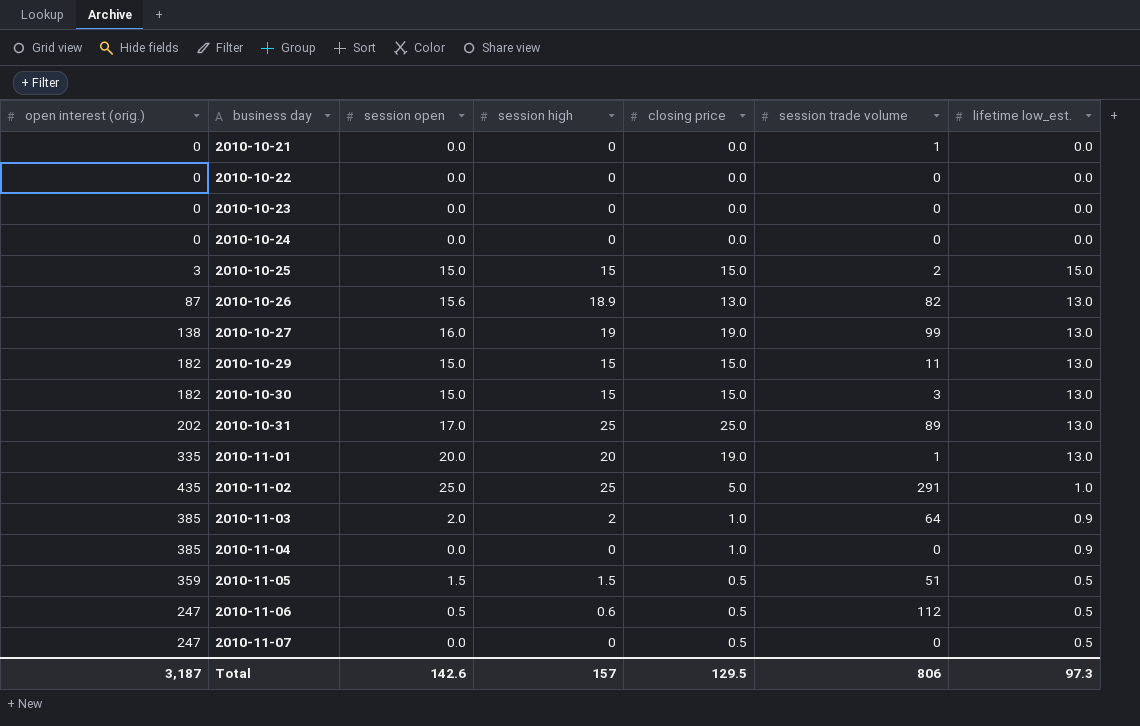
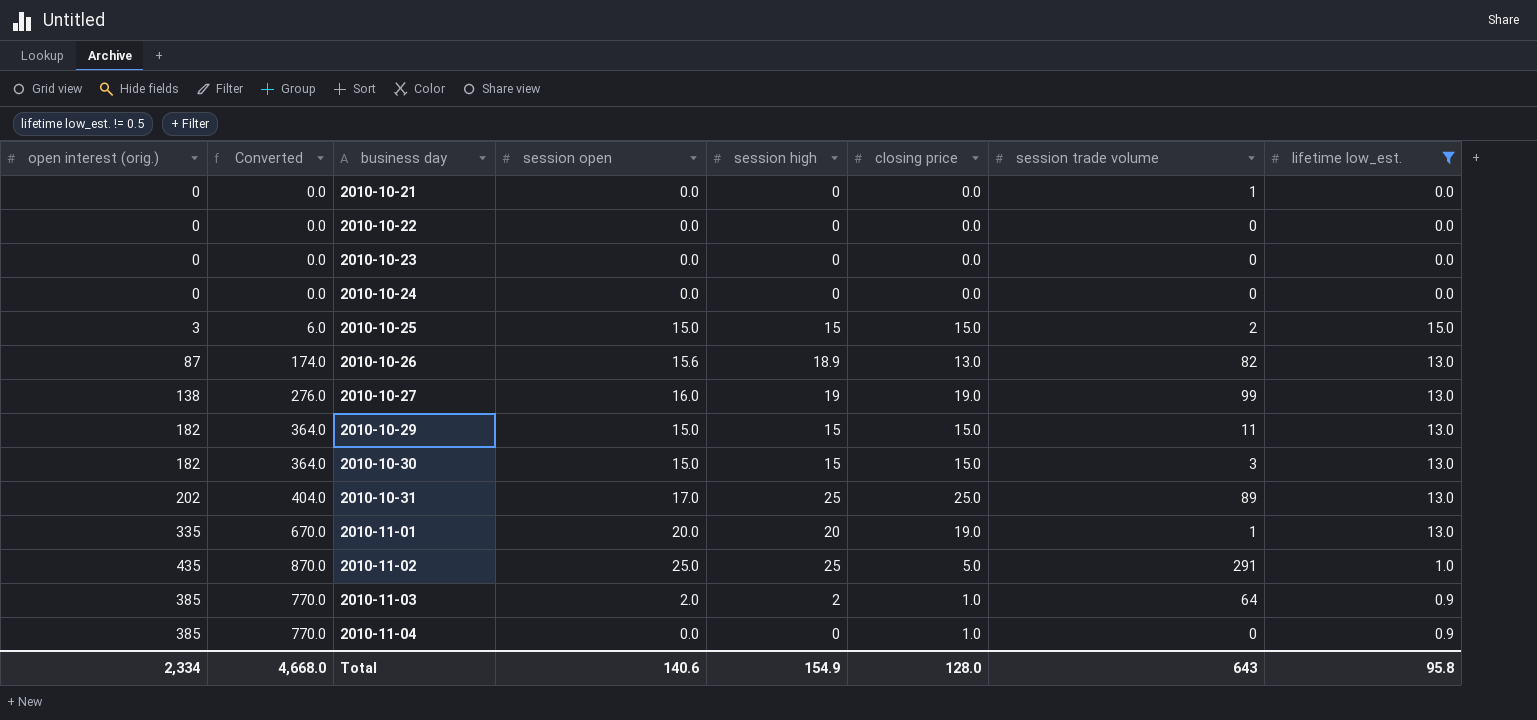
filter: none -> lifetime low_est. != 0.5
column Converted | formula: none -> [open interest (orig.)] * 2
Total | open interest (orig.): 3,187 -> 2,334
Total | session open: 142.6 -> 140.6
Total | session high: 157 -> 154.9
Total | closing price: 129.5 -> 128.0
Total | session trade volume: 806 -> 643
Total | lifetime low_est.: 97.3 -> 95.8

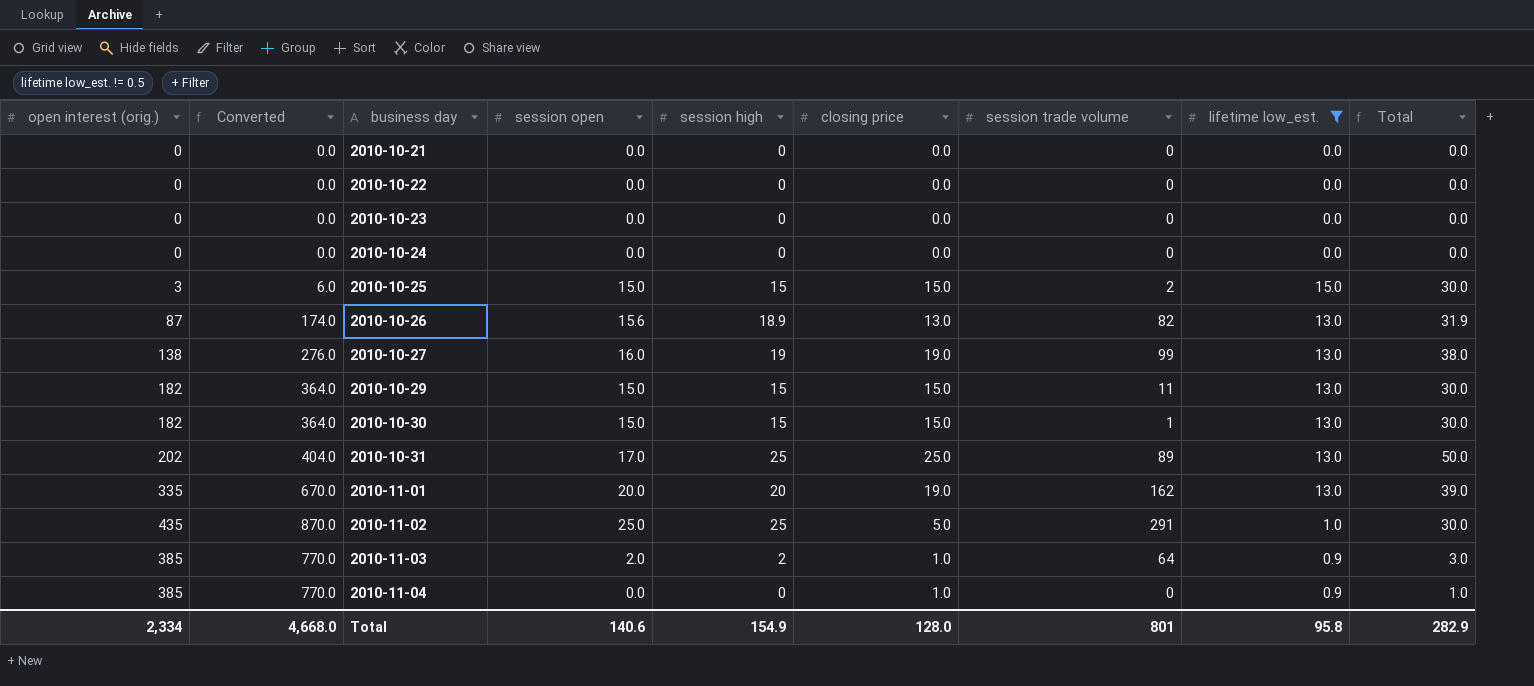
column Total | formula: none -> [session high] + [closing price]
2010-10-21 | session trade volume: 1 -> 0
2010-10-30 | session trade volume: 3 -> 1
2010-11-01 | session trade volume: 1 -> 162
Total | session trade volume: 643 -> 801

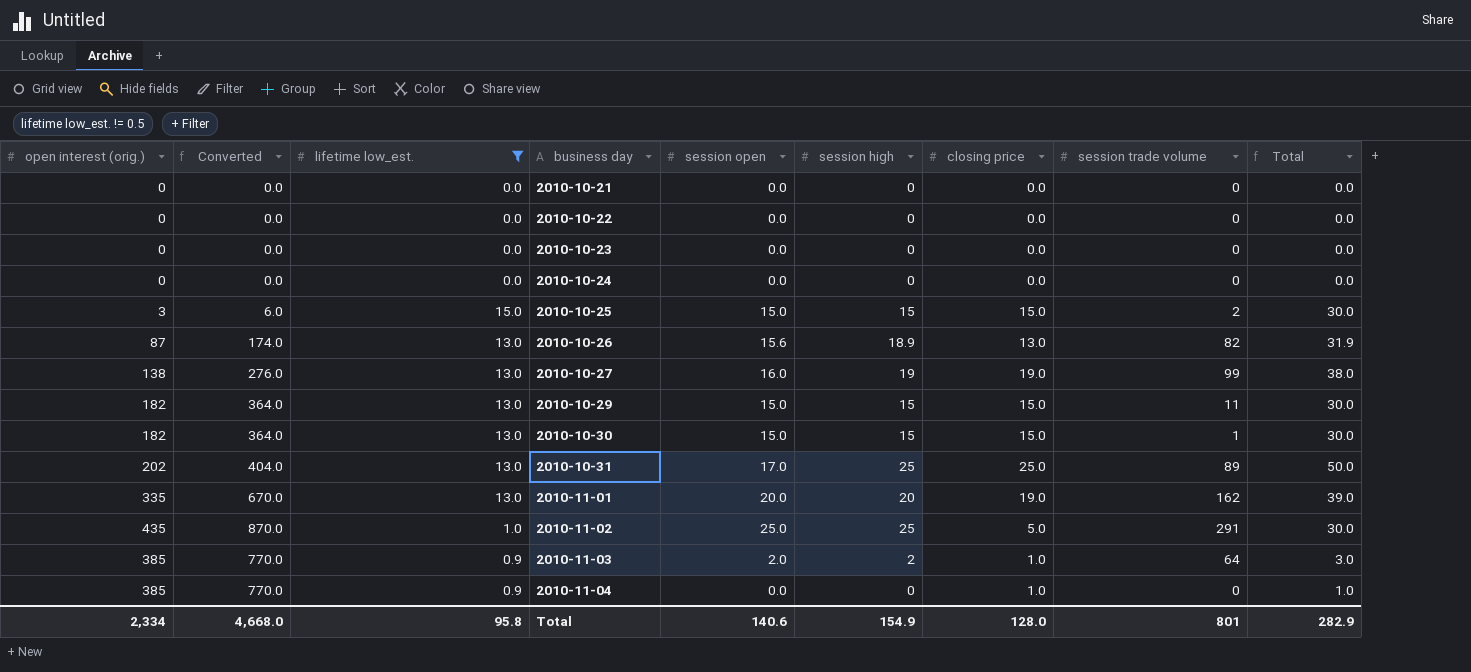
column lifetime low_est. | position: 8 -> 3

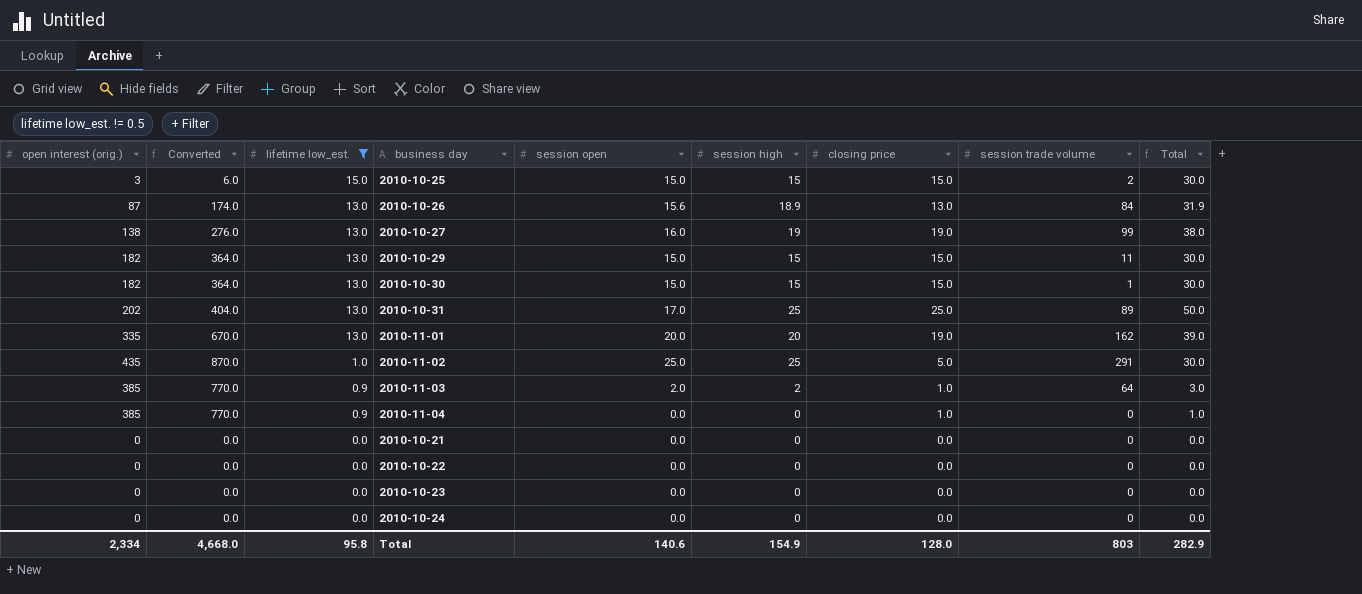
row order: business day ascending -> lifetime low_est. descending
2010-10-26 | session trade volume: 82 -> 84
Total | session trade volume: 801 -> 803

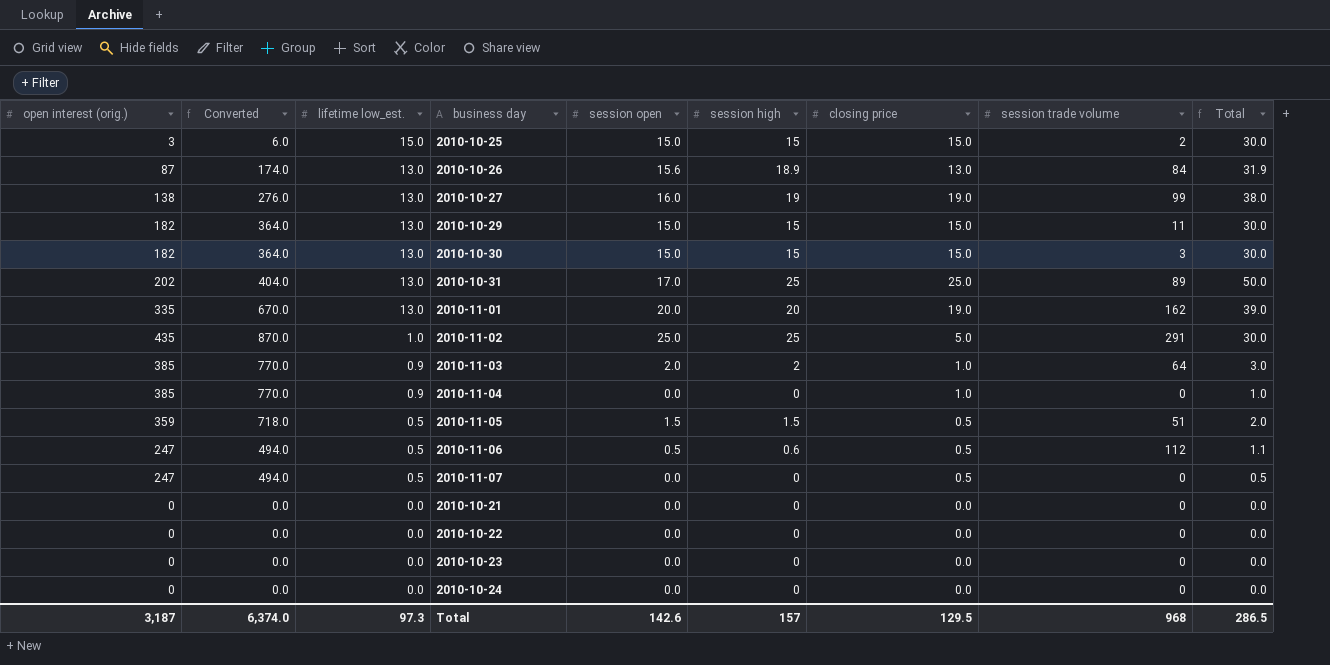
filter: lifetime low_est. != 0.5 -> none
2010-10-30 | session trade volume: 1 -> 3
Total | open interest (orig.): 2,334 -> 3,187
Total | Converted: 4,668.0 -> 6,374.0
Total | lifetime low_est.: 95.8 -> 97.3
Total | session open: 140.6 -> 142.6
Total | session high: 154.9 -> 157
Total | closing price: 128.0 -> 129.5
Total | session trade volume: 803 -> 968
Total | Total: 282.9 -> 286.5

